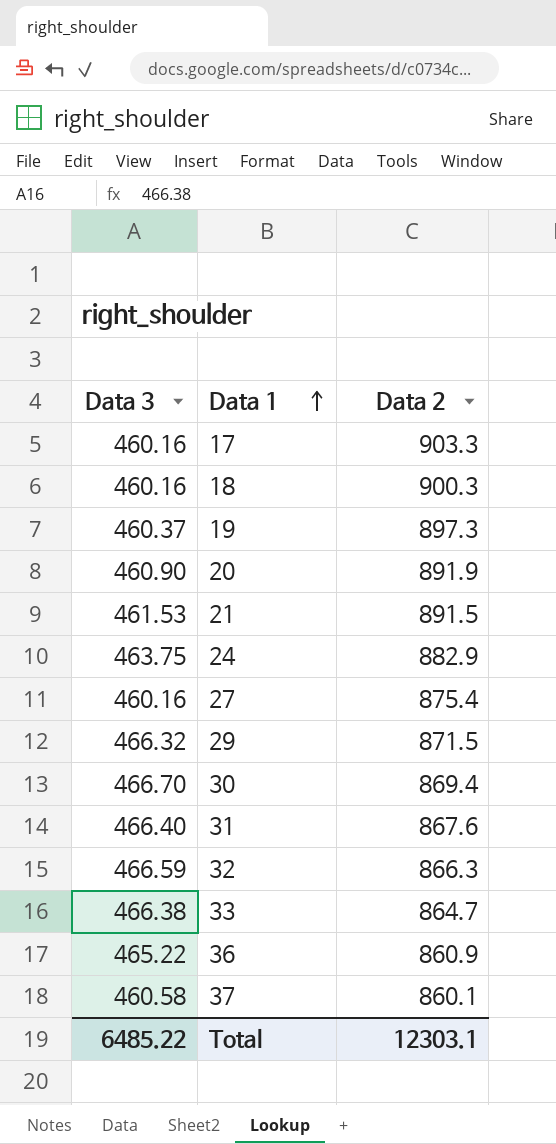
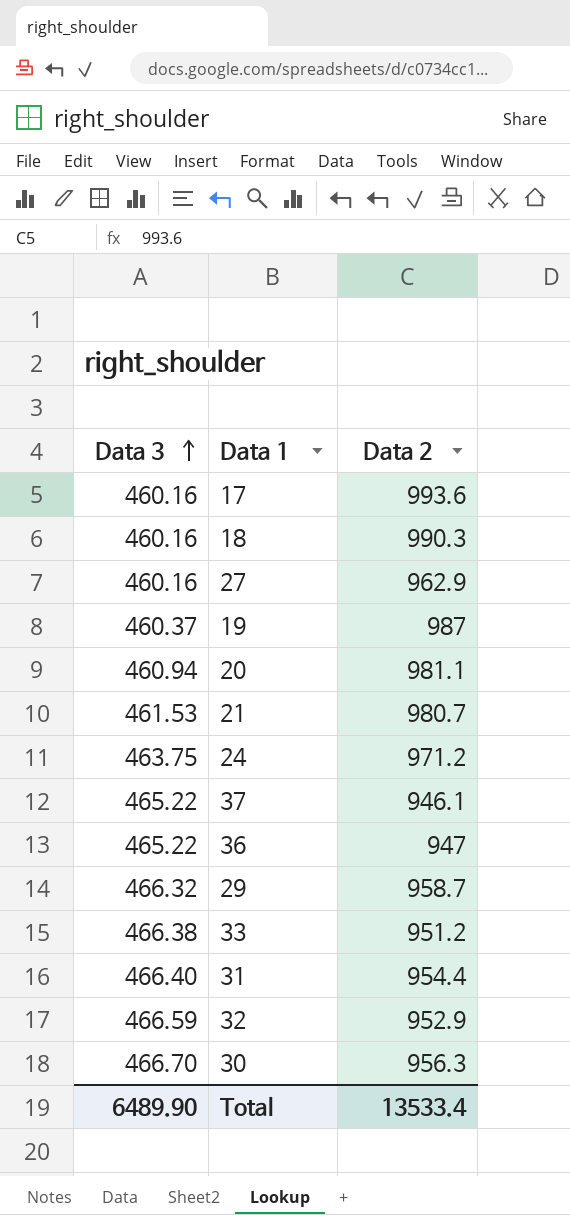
row order: Data 1 ascending -> Data 3 ascending
17 | Data 2: 903.3 -> 993.6
18 | Data 2: 900.3 -> 990.3
27 | Data 2: 875.4 -> 962.9
19 | Data 2: 897.3 -> 987
20 | Data 3: 460.90 -> 460.94
20 | Data 2: 891.9 -> 981.1
21 | Data 2: 891.5 -> 980.7
24 | Data 2: 882.9 -> 971.2
37 | Data 3: 460.58 -> 465.22
37 | Data 2: 860.1 -> 946.1
36 | Data 2: 860.9 -> 947
29 | Data 2: 871.5 -> 958.7
33 | Data 2: 864.7 -> 951.2
31 | Data 2: 867.6 -> 954.4
32 | Data 2: 866.3 -> 952.9
30 | Data 2: 869.4 -> 956.3
Total | Data 3: 6485.22 -> 6489.90
Total | Data 2: 12303.1 -> 13533.4

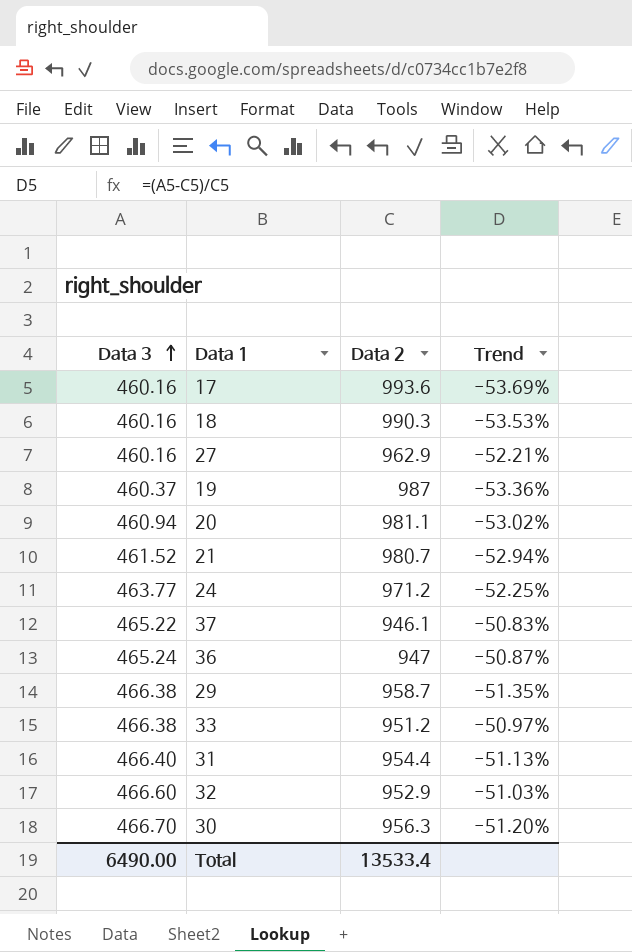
column Trend | formula: none -> ([Data 3] - [Data 2]) / [Data 2]
21 | Data 3: 461.53 -> 461.52
24 | Data 3: 463.75 -> 463.77
36 | Data 3: 465.22 -> 465.24
29 | Data 3: 466.32 -> 466.38
32 | Data 3: 466.59 -> 466.60
Total | Data 3: 6489.90 -> 6490.00

